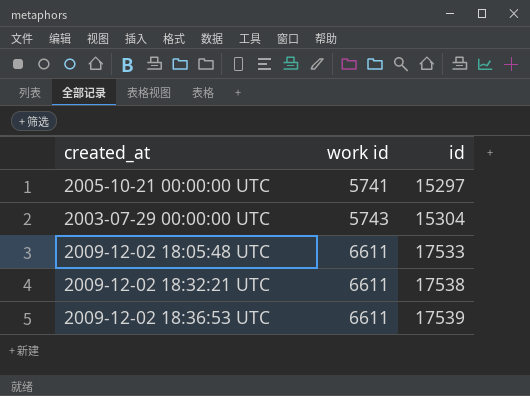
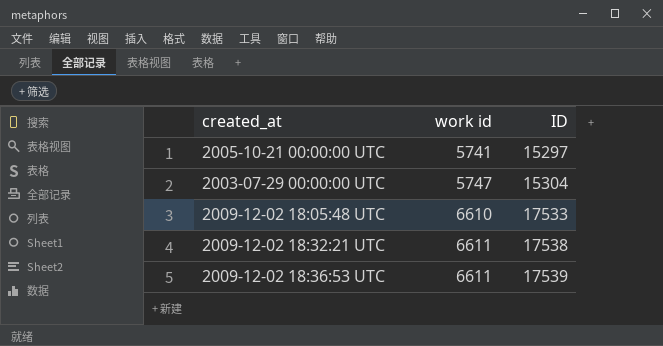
column name: id -> ID
2003-07-29 00:00:00 UTC | work id: 5743 -> 5747
2009-12-02 18:05:48 UTC | work id: 6611 -> 6610

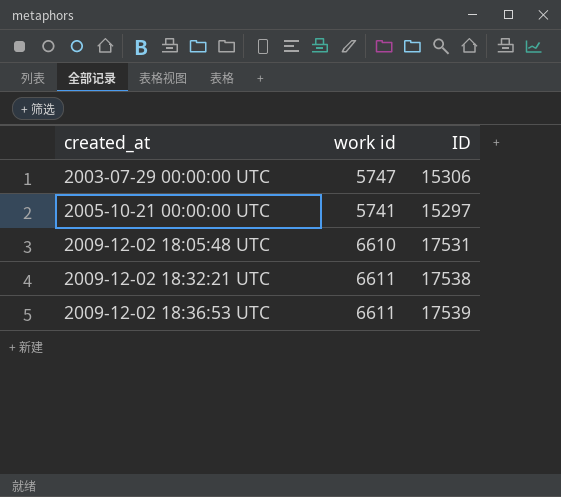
row order: work id ascending -> created_at ascending
2003-07-29 00:00:00 UTC | ID: 15304 -> 15306
2009-12-02 18:05:48 UTC | ID: 17533 -> 17531

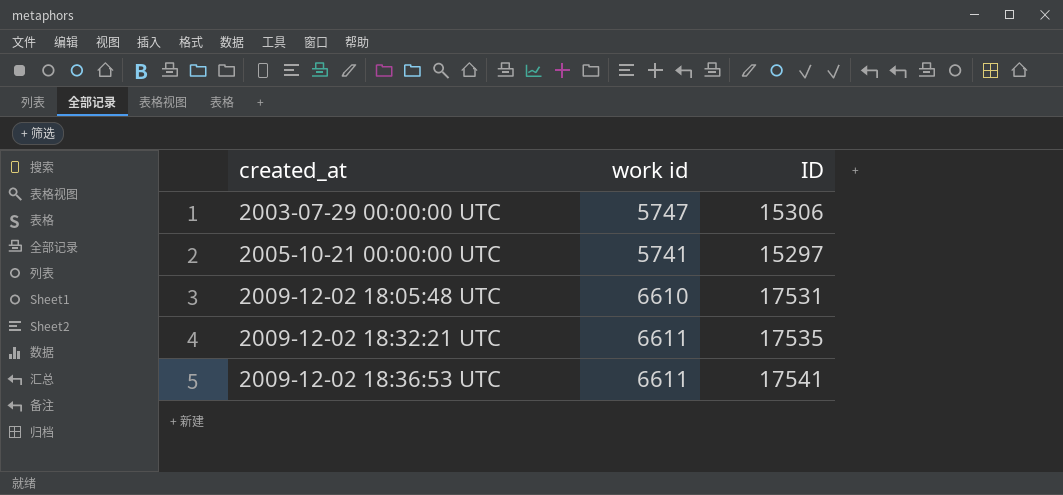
2009-12-02 18:32:21 UTC | ID: 17538 -> 17535
2009-12-02 18:36:53 UTC | ID: 17539 -> 17541

